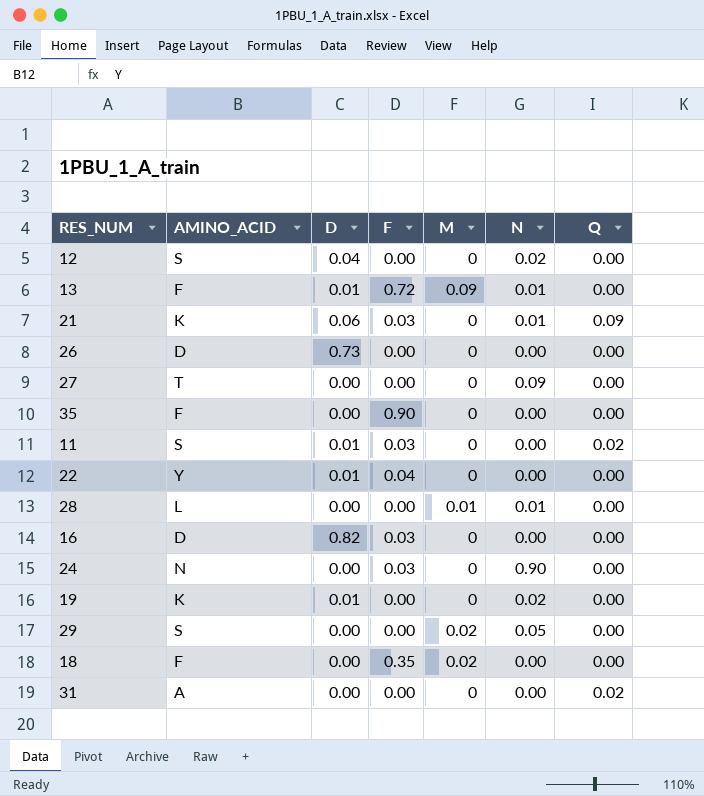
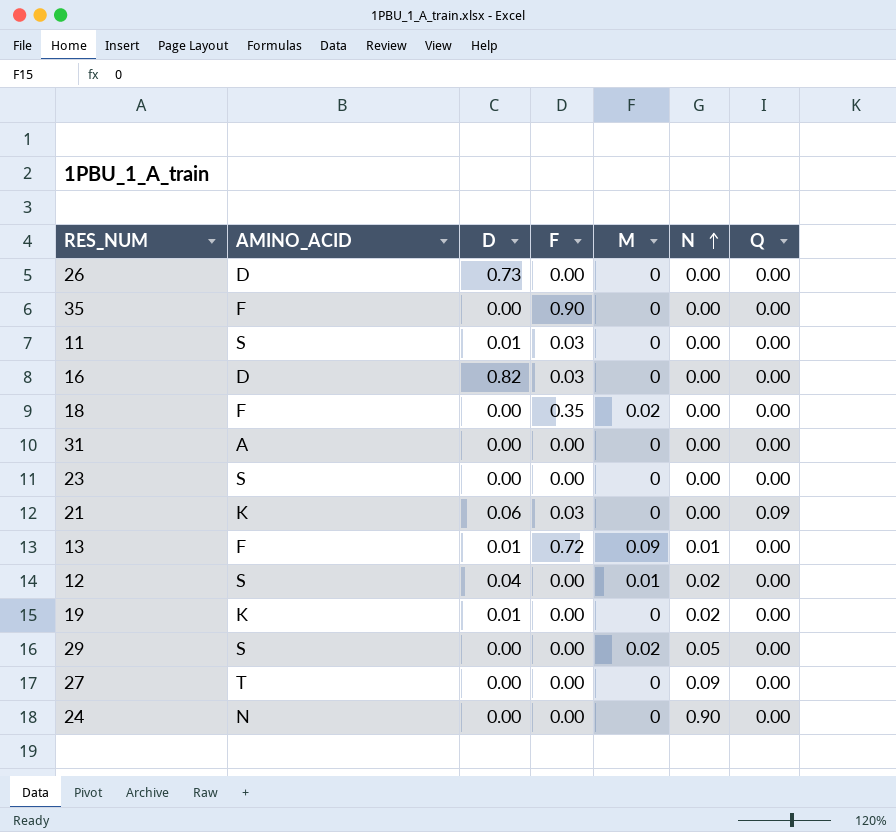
row order: none -> N ascending
row 22: Y | 0.01 | 0.04 | 0 | 0.00 | 0.00 -> none
row 28: L | 0.00 | 0.00 | 0.01 | 0.01 | 0.00 -> none
11 | Q: 0.02 -> 0.00
31 | Q: 0.02 -> 0.00
row 23: none -> S | 0.00 | 0.00 | 0 | 0.00 | 0.00
21 | N: 0.01 -> 0.00
12 | M: 0 -> 0.01
24 | F: 0.03 -> 0.00

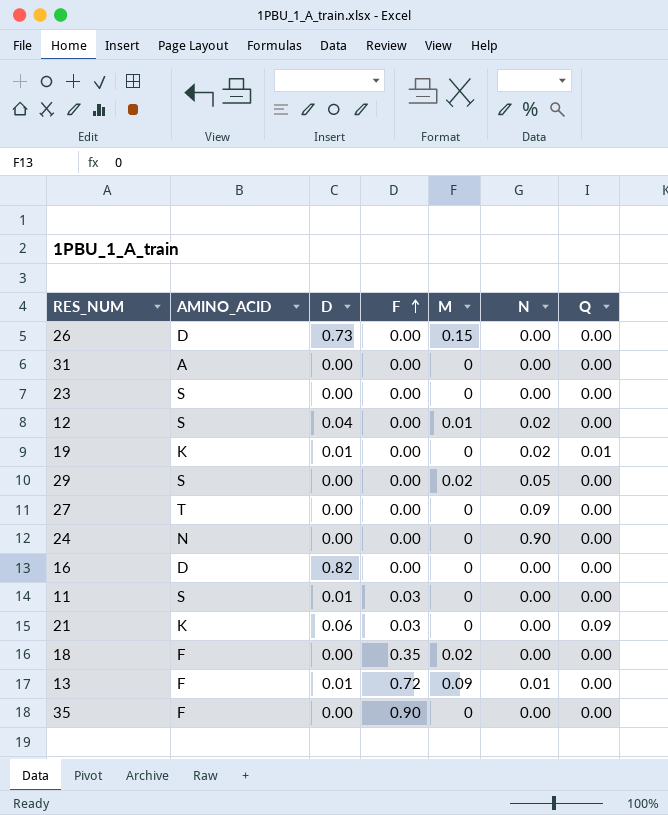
row order: N ascending -> F ascending
26 | M: 0 -> 0.15
19 | Q: 0.00 -> 0.01
16 | F: 0.03 -> 0.00

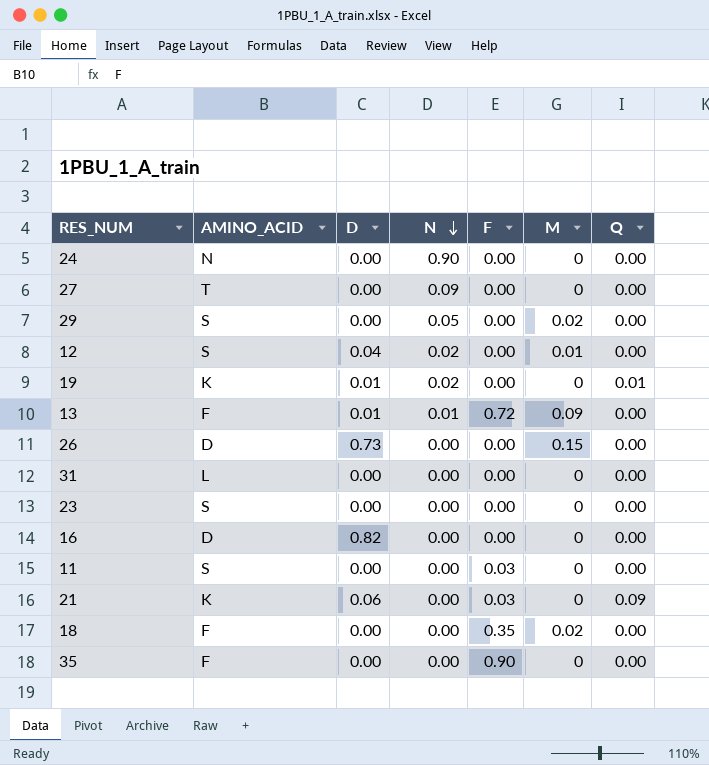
row order: F ascending -> N descending
column N | position: 6 -> 4
31 | AMINO_ACID: A -> L
11 | D: 0.01 -> 0.00

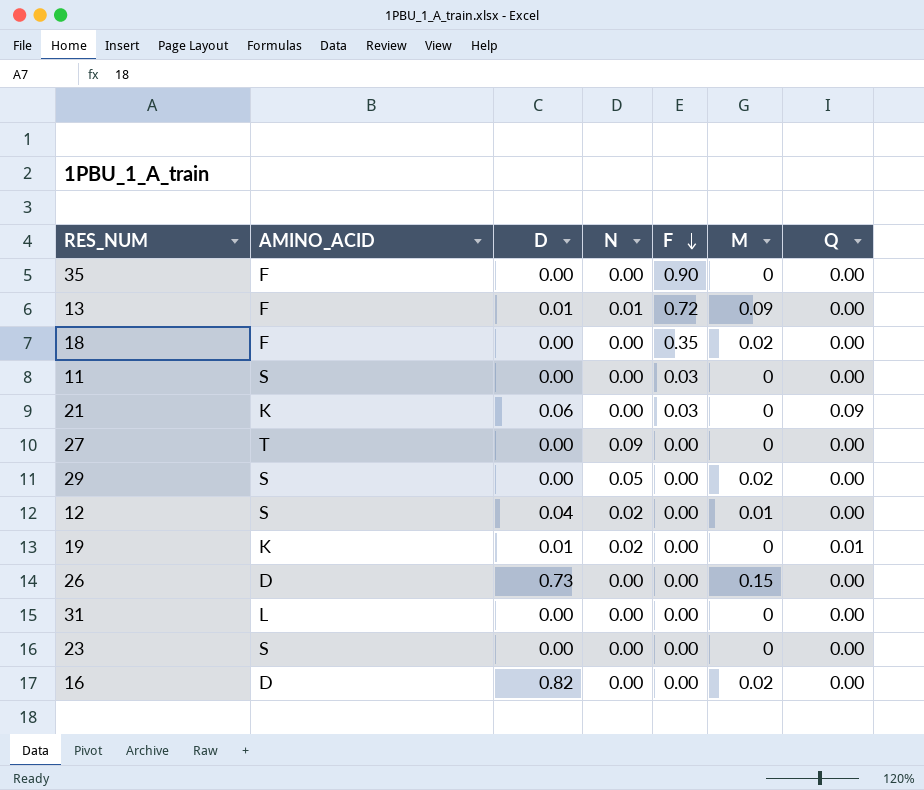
row order: N descending -> F descending
row 24: N | 0.00 | 0.90 | 0.00 | 0 | 0.00 -> none
16 | M: 0 -> 0.02

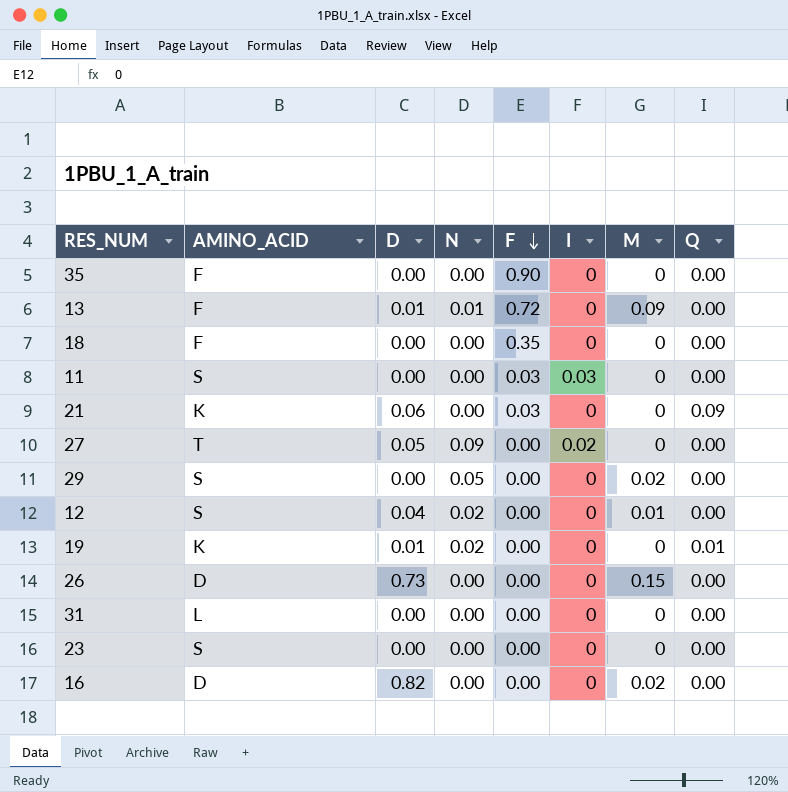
column I | position: none -> 6
18 | M: 0.02 -> 0
27 | D: 0.00 -> 0.05

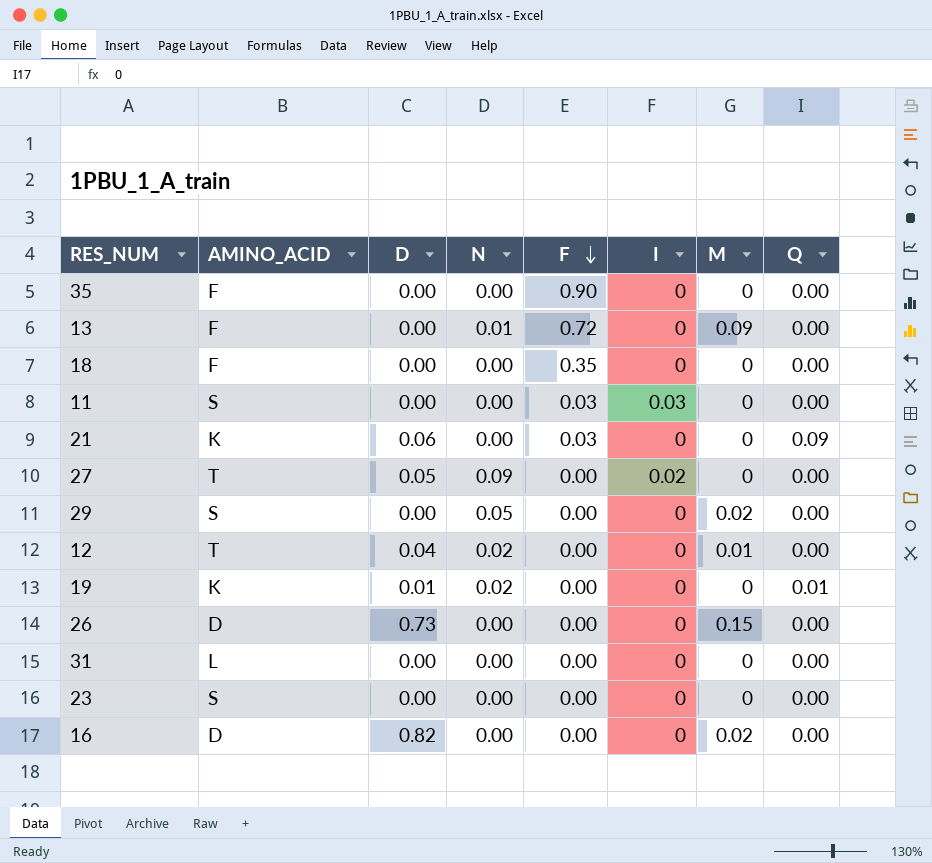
13 | D: 0.01 -> 0.00
12 | AMINO_ACID: S -> T

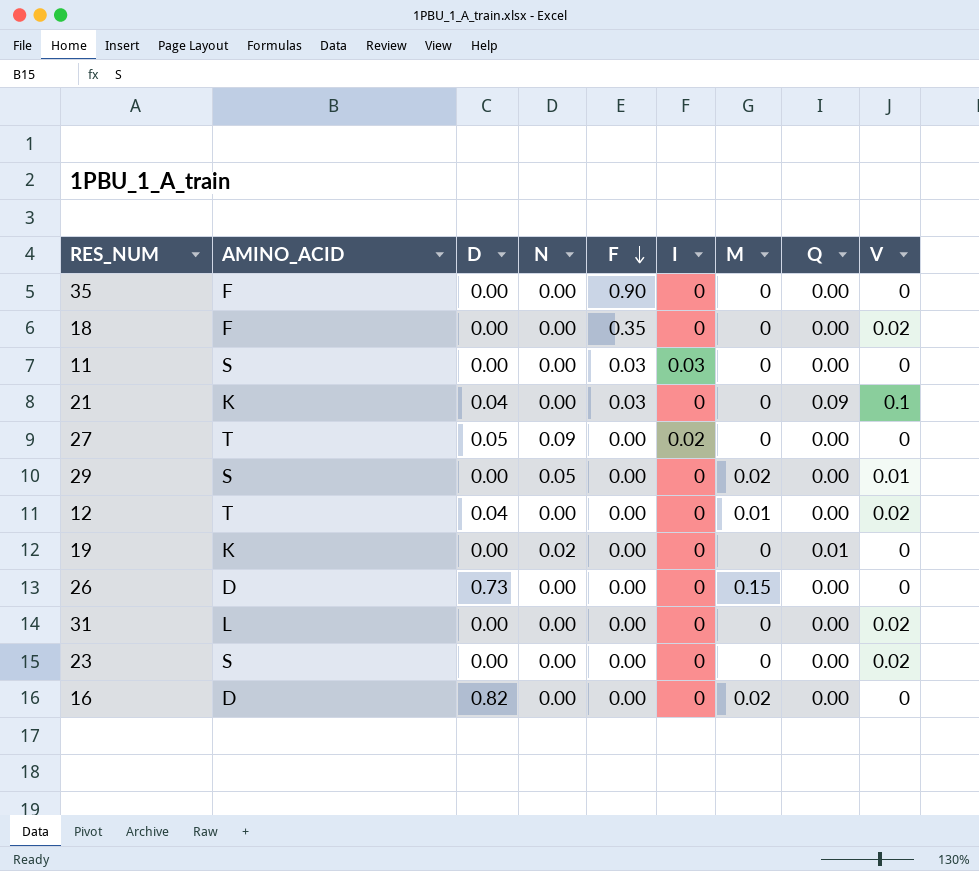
column V | position: none -> 9
row 13: F | 0.00 | 0.01 | 0.72 | 0 | 0.09 | 0.00 -> none
21 | D: 0.06 -> 0.04
12 | N: 0.02 -> 0.00
19 | D: 0.01 -> 0.00

